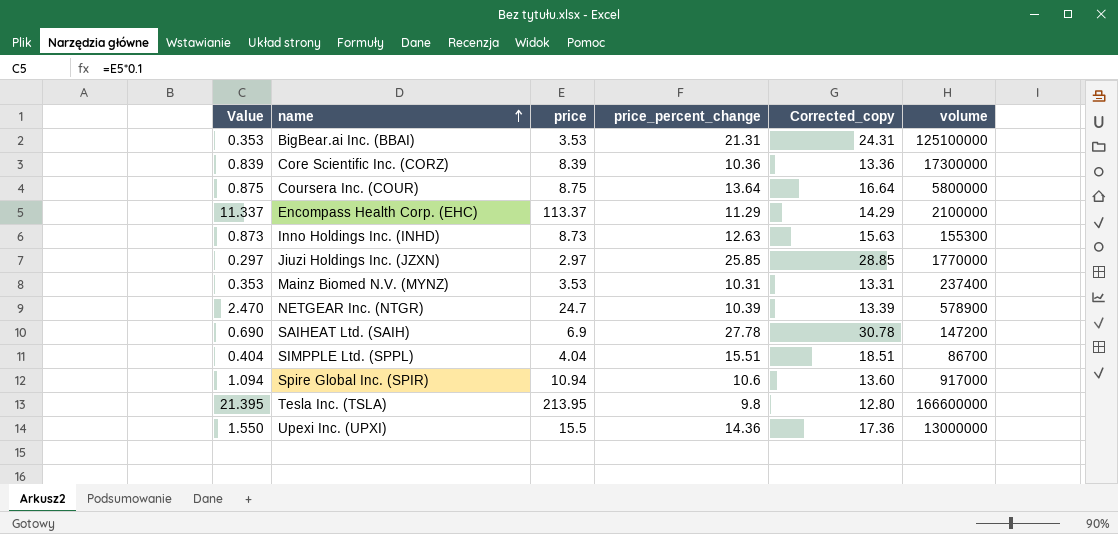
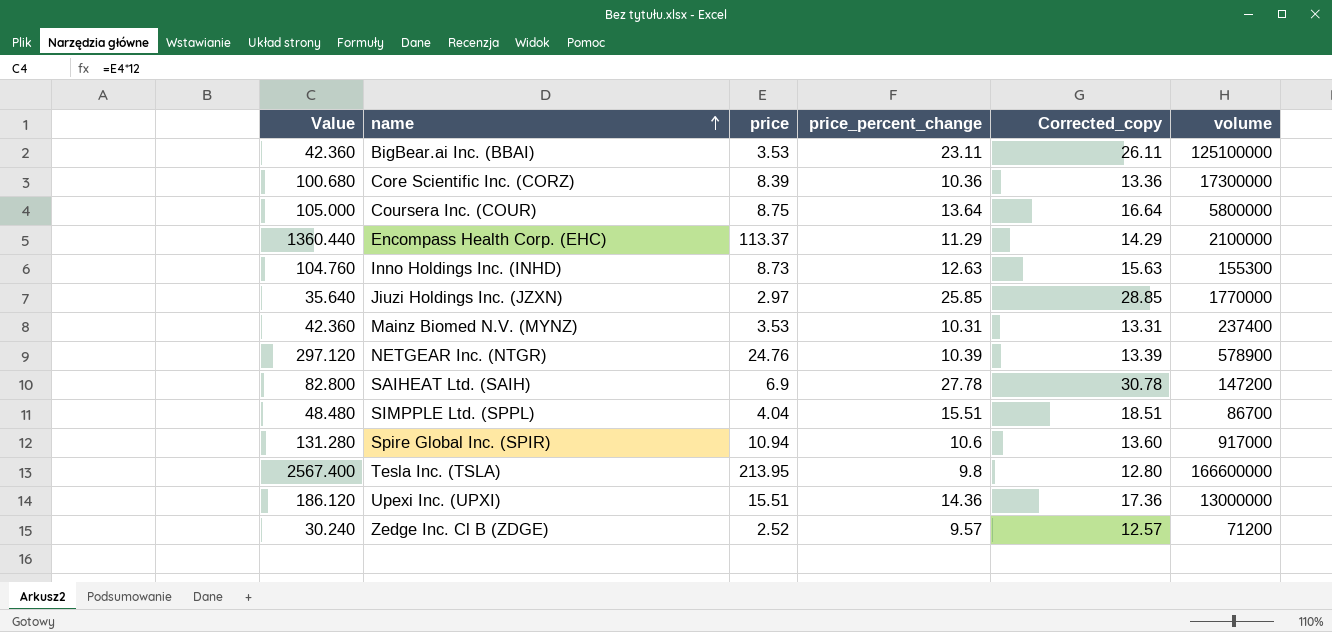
column Value | formula: [price] * 0.1 -> [price] * 12
BigBear.ai Inc. (BBAI) | price_percent_change: 21.31 -> 23.11
BigBear.ai Inc. (BBAI) | Corrected_copy: 24.31 -> 26.11
NETGEAR Inc. (NTGR) | price: 24.7 -> 24.76
Upexi Inc. (UPXI) | price: 15.5 -> 15.51
row Zedge Inc. Cl B (ZDGE): none -> 30.240 | 2.52 | 9.57 | 12.57 | 71200

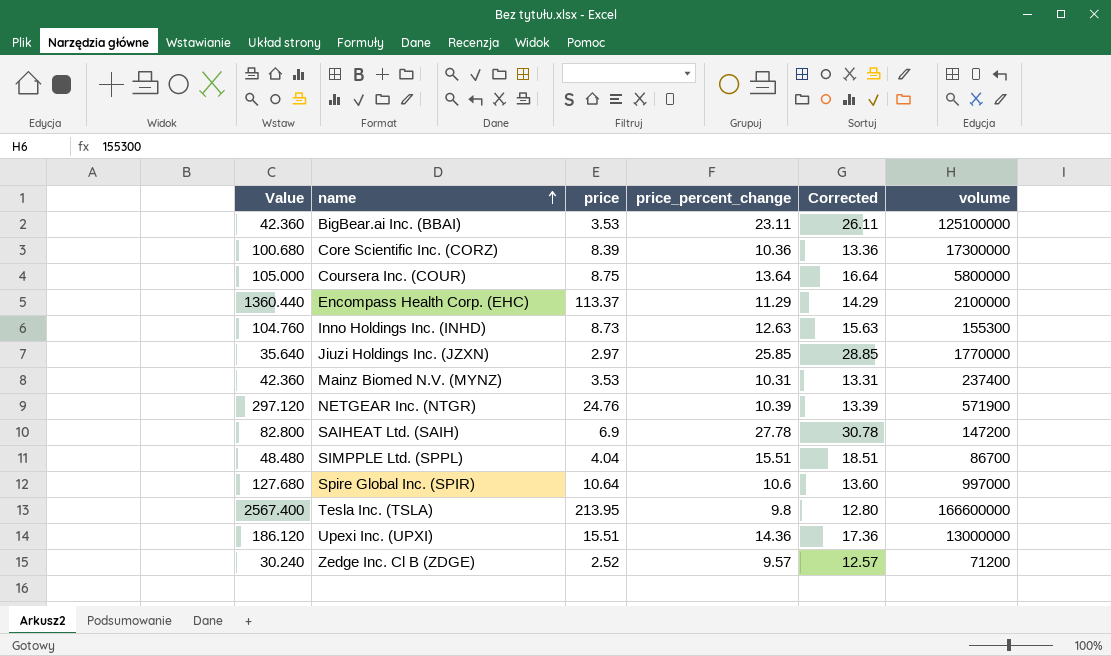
column name: Corrected_copy -> Corrected
NETGEAR Inc. (NTGR) | volume: 578900 -> 571900
Spire Global Inc. (SPIR) | Value: 131.280 -> 127.680
Spire Global Inc. (SPIR) | price: 10.94 -> 10.64
Spire Global Inc. (SPIR) | volume: 917000 -> 997000

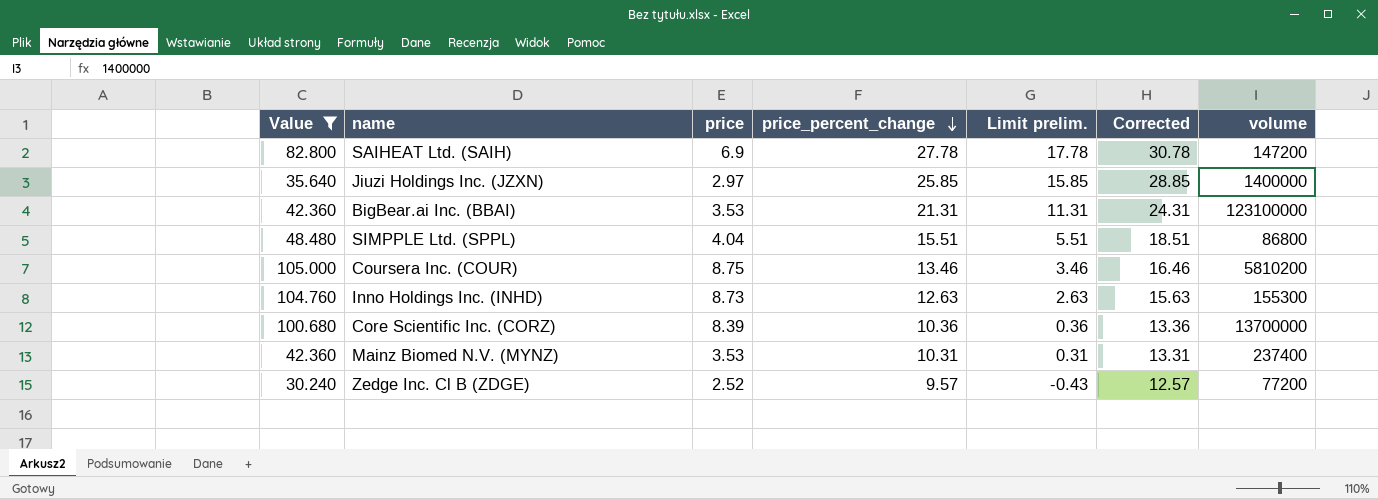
filter: none -> Value <= 105.000
row order: name ascending -> price_percent_change descending
column Limit prelim. | formula: none -> [price_percent_change] - 10
Jiuzi Holdings Inc. (JZXN) | volume: 1770000 -> 1400000
BigBear.ai Inc. (BBAI) | price_percent_change: 23.11 -> 21.31
BigBear.ai Inc. (BBAI) | Corrected: 26.11 -> 24.31
BigBear.ai Inc. (BBAI) | volume: 125100000 -> 123100000
SIMPPLE Ltd. (SPPL) | volume: 86700 -> 86800
Coursera Inc. (COUR) | price_percent_change: 13.64 -> 13.46
Coursera Inc. (COUR) | Corrected: 16.64 -> 16.46
Coursera Inc. (COUR) | volume: 5800000 -> 5810200
Core Scientific Inc. (CORZ) | volume: 17300000 -> 13700000
Zedge Inc. Cl B (ZDGE) | volume: 71200 -> 77200

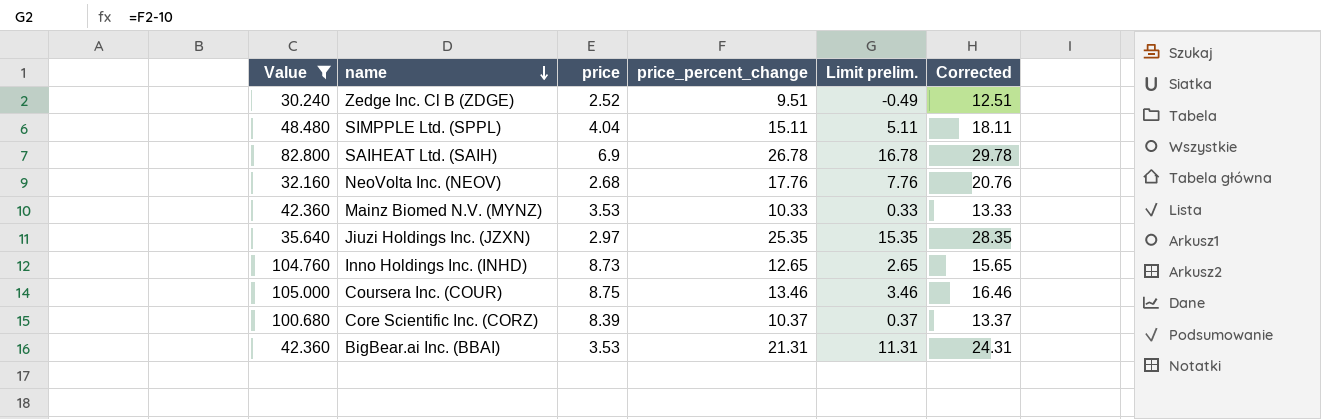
row order: price_percent_change descending -> name descending
column volume | position: 7 -> none
Zedge Inc. Cl B (ZDGE) | price_percent_change: 9.57 -> 9.51
Zedge Inc. Cl B (ZDGE) | Limit prelim.: -0.43 -> -0.49
Zedge Inc. Cl B (ZDGE) | Corrected: 12.57 -> 12.51
SIMPPLE Ltd. (SPPL) | price_percent_change: 15.51 -> 15.11
SIMPPLE Ltd. (SPPL) | Limit prelim.: 5.51 -> 5.11
SIMPPLE Ltd. (SPPL) | Corrected: 18.51 -> 18.11
SAIHEAT Ltd. (SAIH) | price_percent_change: 27.78 -> 26.78
SAIHEAT Ltd. (SAIH) | Limit prelim.: 17.78 -> 16.78
SAIHEAT Ltd. (SAIH) | Corrected: 30.78 -> 29.78
row NeoVolta Inc. (NEOV): none -> 32.160 | 2.68 | 17.76 | 7.76 | 20.76
Mainz Biomed N.V. (MYNZ) | price_percent_change: 10.31 -> 10.33
Mainz Biomed N.V. (MYNZ) | Limit prelim.: 0.31 -> 0.33
Mainz Biomed N.V. (MYNZ) | Corrected: 13.31 -> 13.33
Jiuzi Holdings Inc. (JZXN) | price_percent_change: 25.85 -> 25.35
Jiuzi Holdings Inc. (JZXN) | Limit prelim.: 15.85 -> 15.35
Jiuzi Holdings Inc. (JZXN) | Corrected: 28.85 -> 28.35
Inno Holdings Inc. (INHD) | price_percent_change: 12.63 -> 12.65
Inno Holdings Inc. (INHD) | Limit prelim.: 2.63 -> 2.65
Inno Holdings Inc. (INHD) | Corrected: 15.63 -> 15.65
Core Scientific Inc. (CORZ) | price_percent_change: 10.36 -> 10.37
Core Scientific Inc. (CORZ) | Limit prelim.: 0.36 -> 0.37
Core Scientific Inc. (CORZ) | Corrected: 13.36 -> 13.37

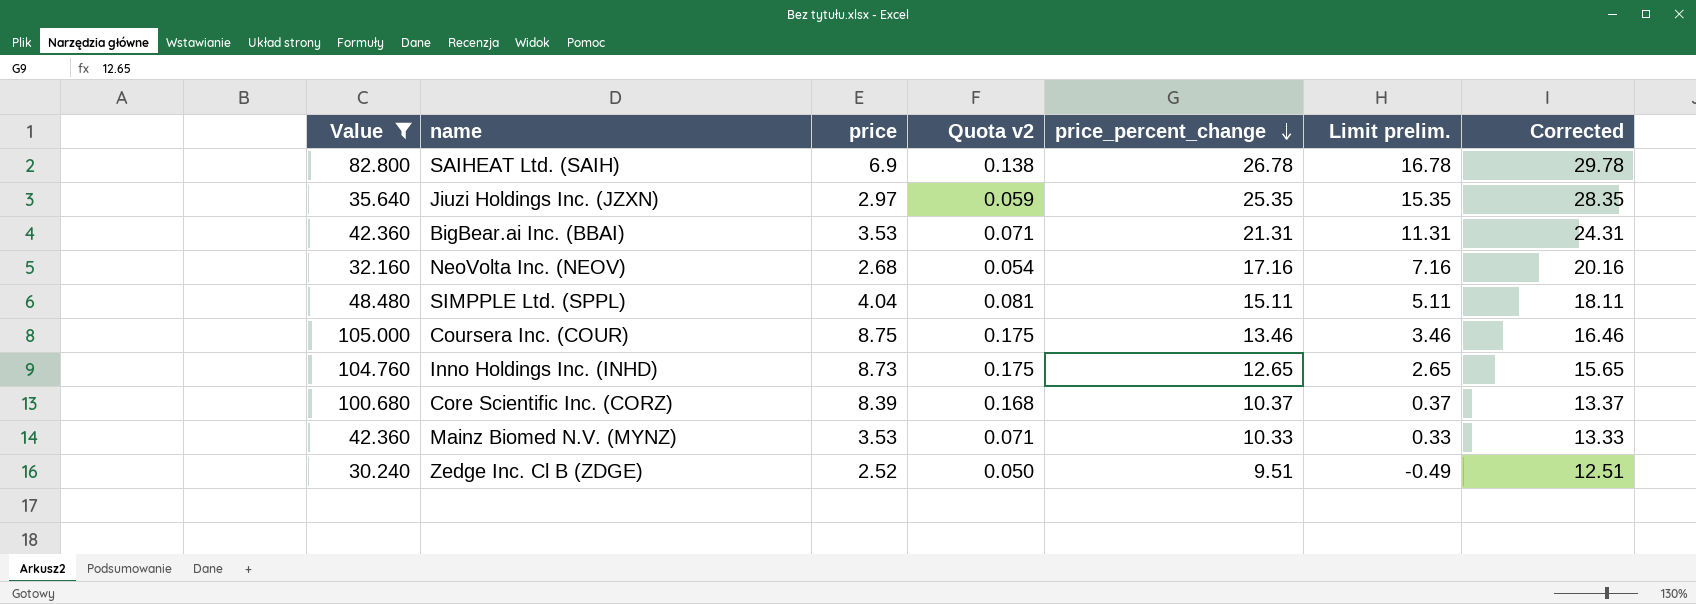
row order: name descending -> price_percent_change descending
column Quota v2 | formula: none -> [price] * 0.02
NeoVolta Inc. (NEOV) | price_percent_change: 17.76 -> 17.16
NeoVolta Inc. (NEOV) | Limit prelim.: 7.76 -> 7.16
NeoVolta Inc. (NEOV) | Corrected: 20.76 -> 20.16

